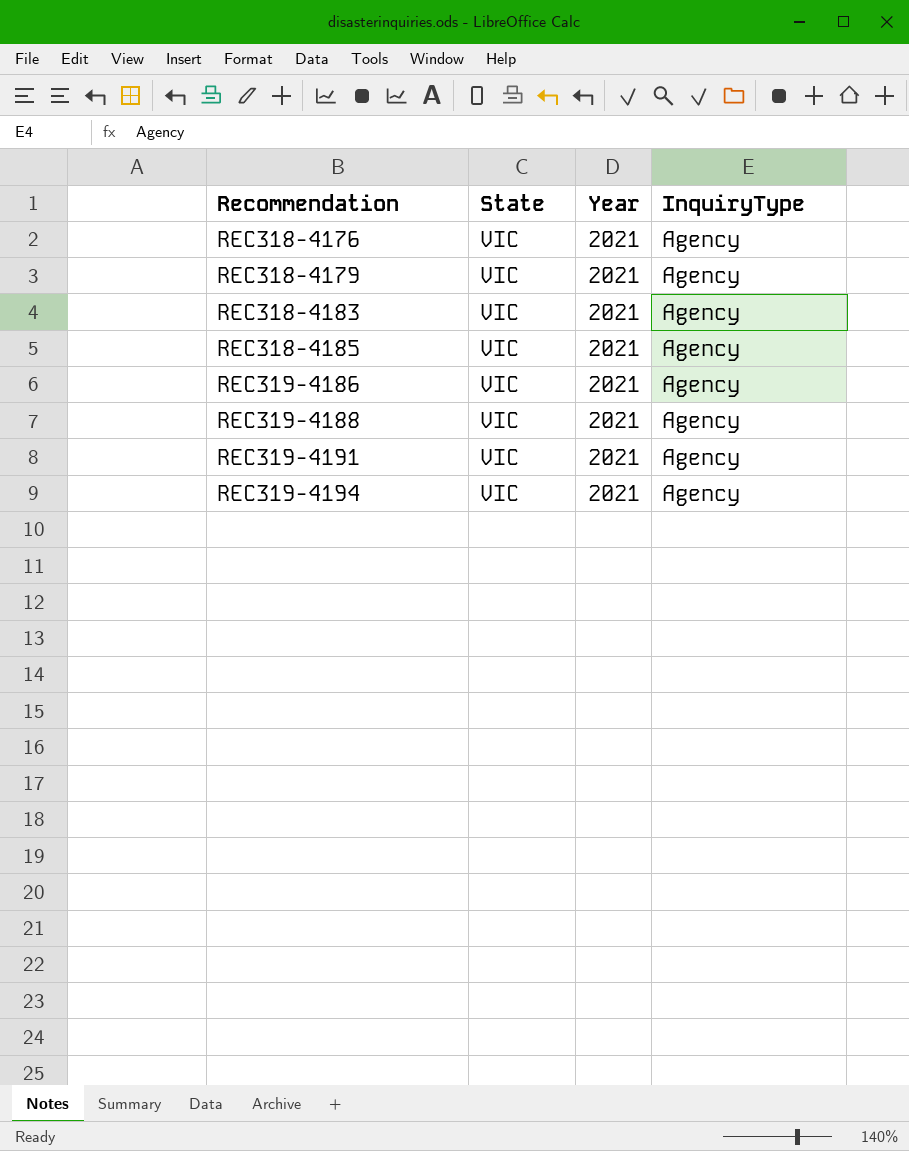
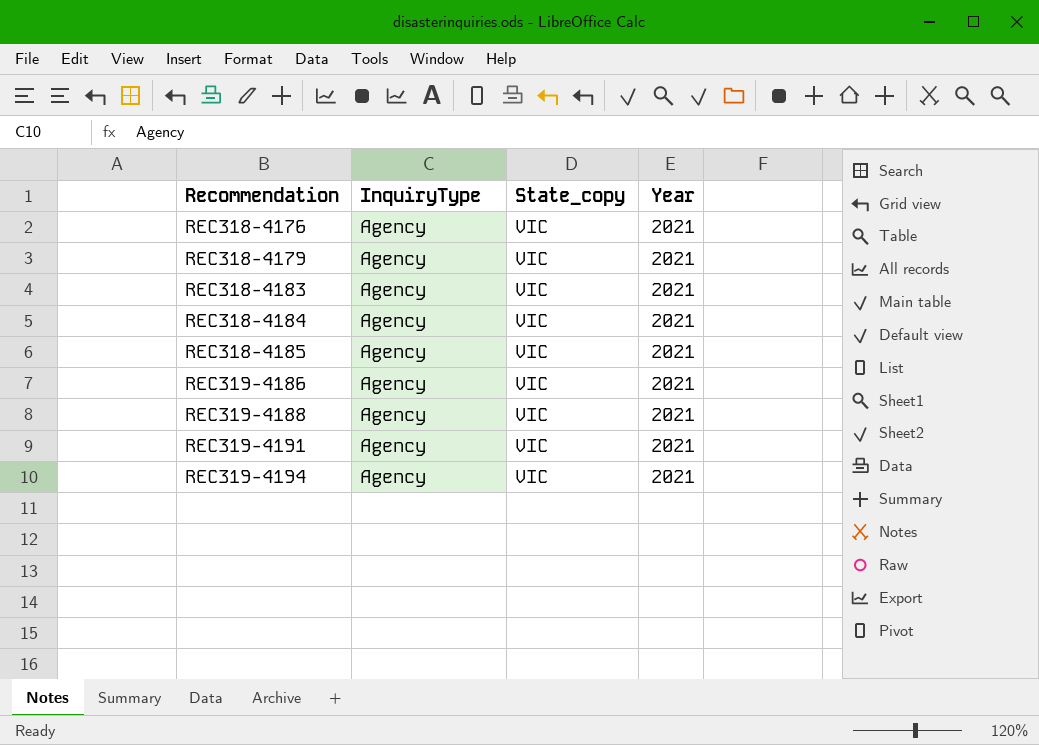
column InquiryType | position: 4 -> 2
column name: State -> State_copy
row REC318-4184: none -> Agency | VIC | 2021

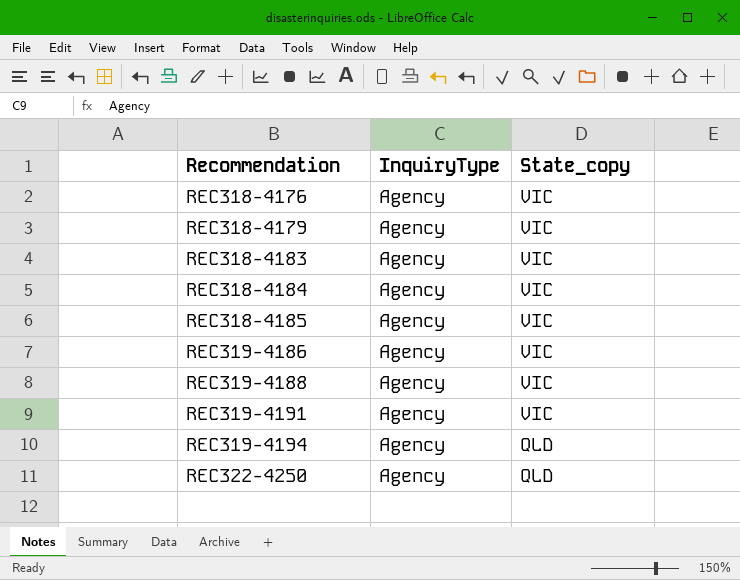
column Year | position: 4 -> none
REC319-4194 | State_copy: VIC -> QLD
row REC322-4250: none -> Agency | QLD

